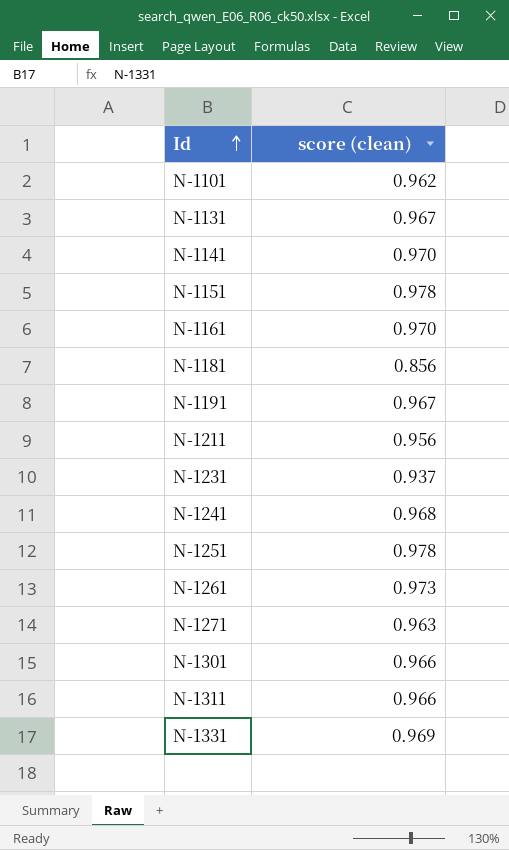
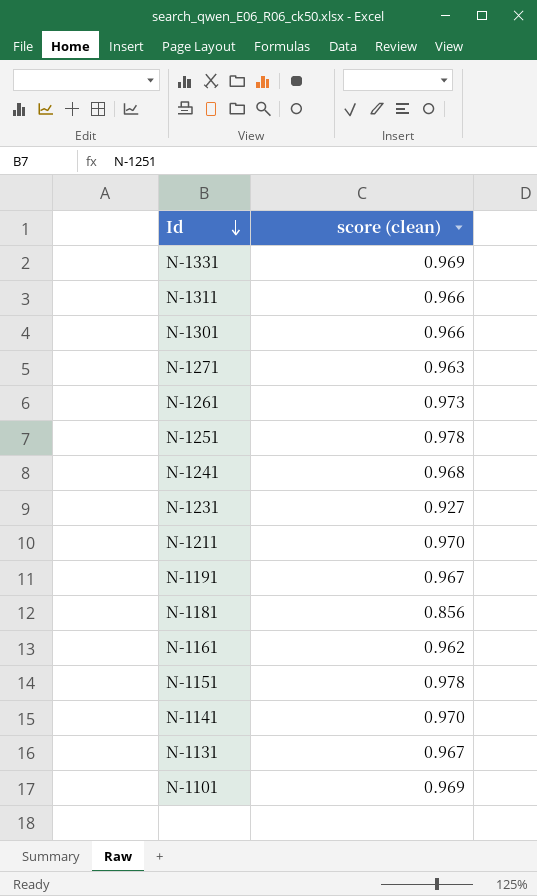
row order: Id ascending -> Id descending
N-1231 | score (clean): 0.937 -> 0.927
N-1211 | score (clean): 0.956 -> 0.970
N-1161 | score (clean): 0.970 -> 0.962
N-1101 | score (clean): 0.962 -> 0.969

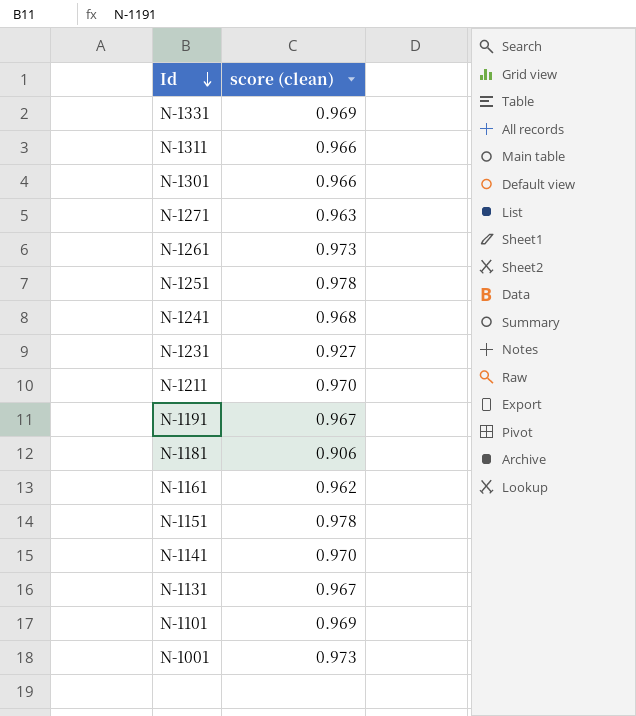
N-1181 | score (clean): 0.856 -> 0.906
row N-1001: none -> 0.973

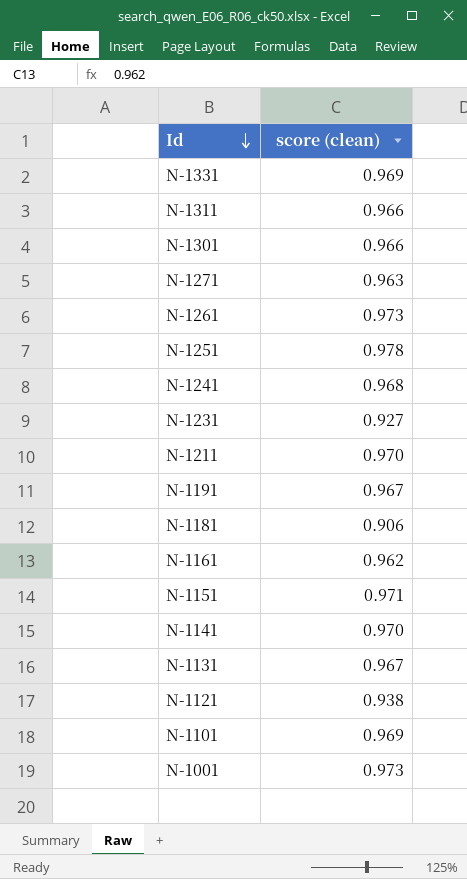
N-1151 | score (clean): 0.978 -> 0.971
row N-1121: none -> 0.938

